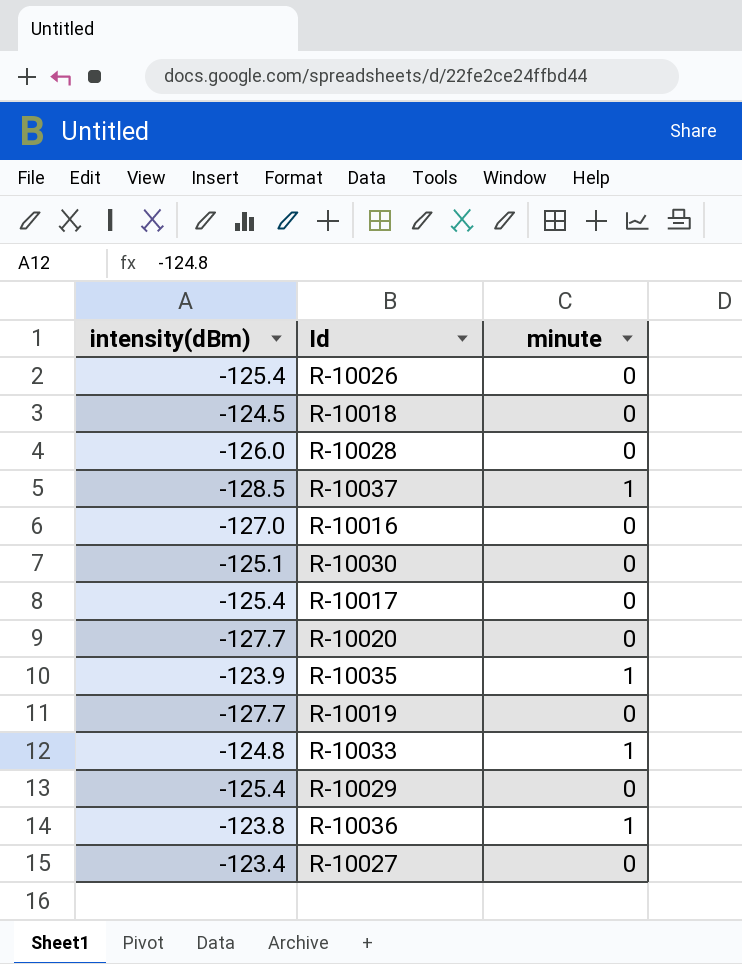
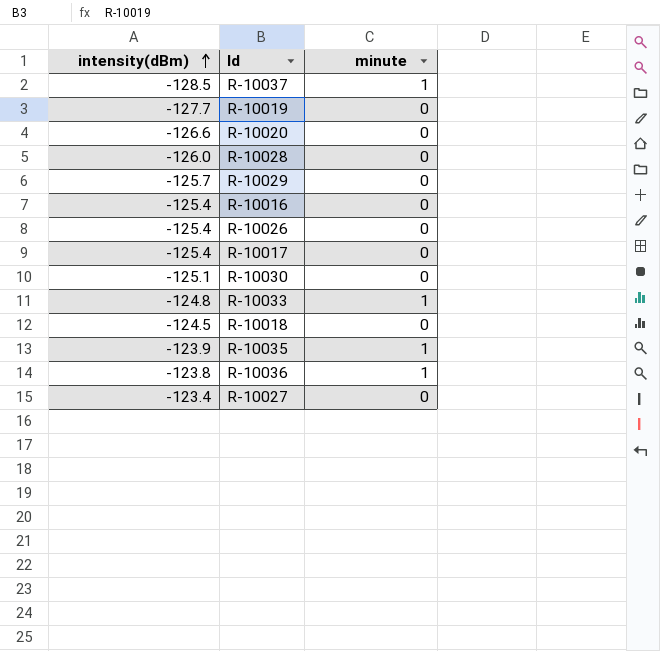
row order: none -> intensity(dBm) ascending
R-10020 | intensity(dBm): -127.7 -> -126.6
R-10029 | intensity(dBm): -125.4 -> -125.7
R-10016 | intensity(dBm): -127.0 -> -125.4

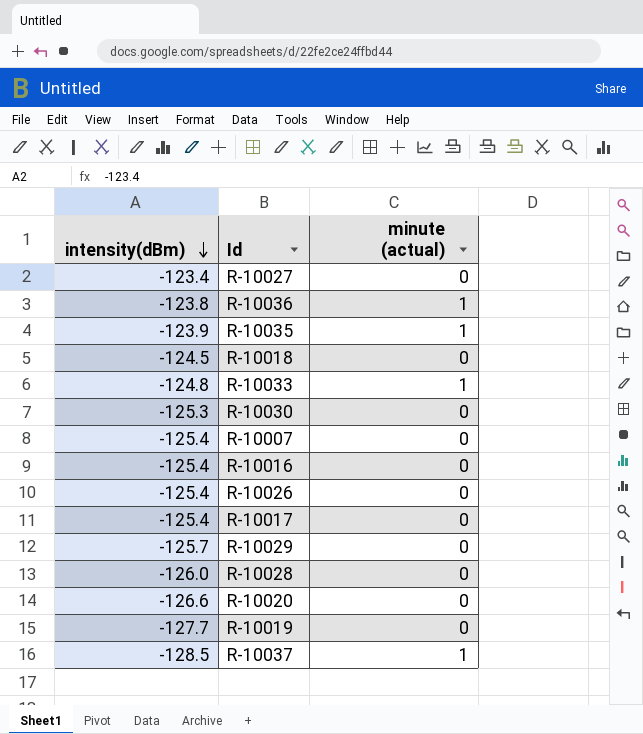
row order: intensity(dBm) ascending -> intensity(dBm) descending
column name: minute -> minute (actual)
R-10030 | intensity(dBm): -125.1 -> -125.3
row R-10007: none -> -125.4 | 0

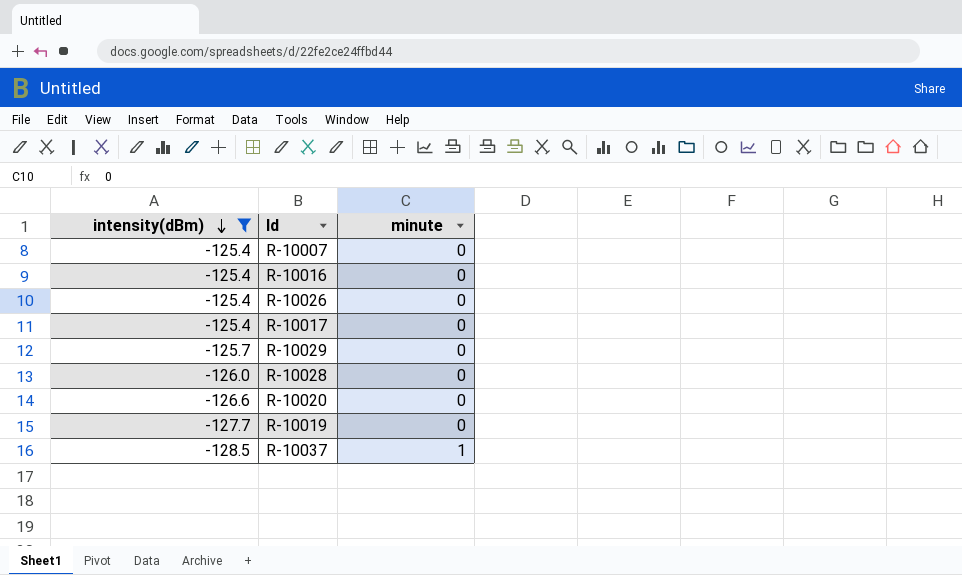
filter: none -> intensity(dBm) <= -125.4
column name: minute (actual) -> minute

